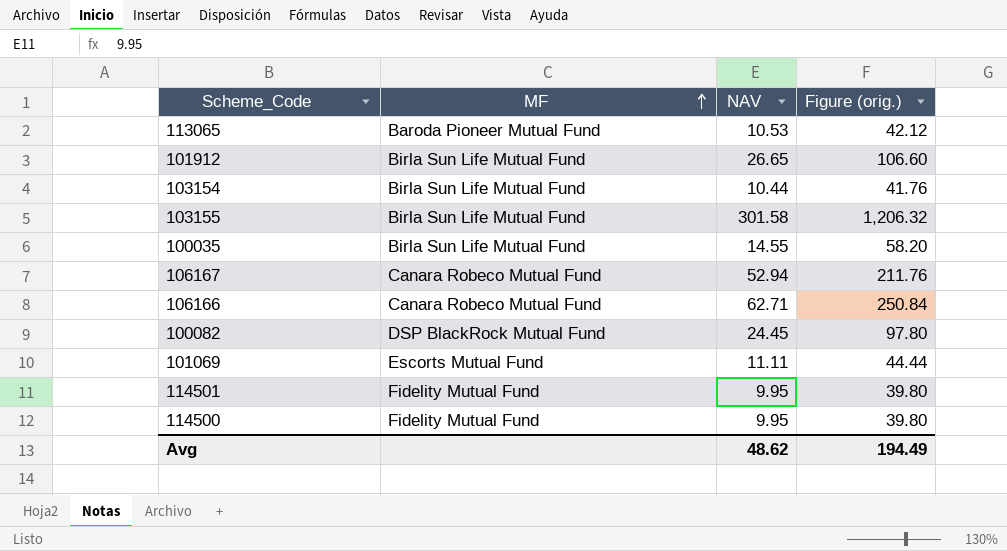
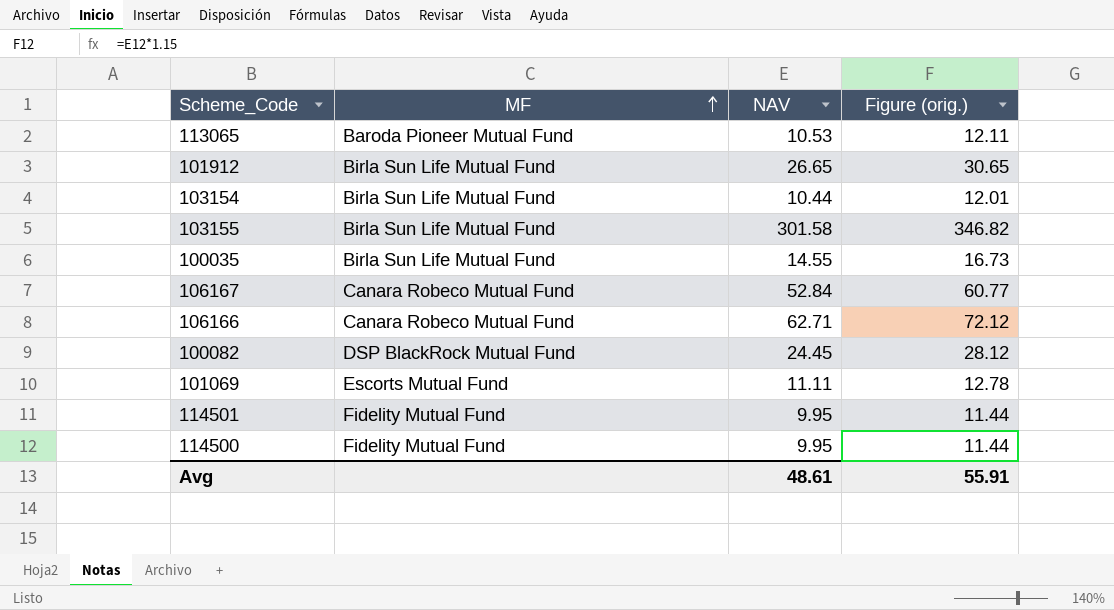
column Figure (orig.) | formula: [NAV] * 4 -> [NAV] * 1.15
106167 | NAV: 52.94 -> 52.84
Avg | NAV: 48.62 -> 48.61
Avg | Figure (orig.): 194.49 -> 55.91

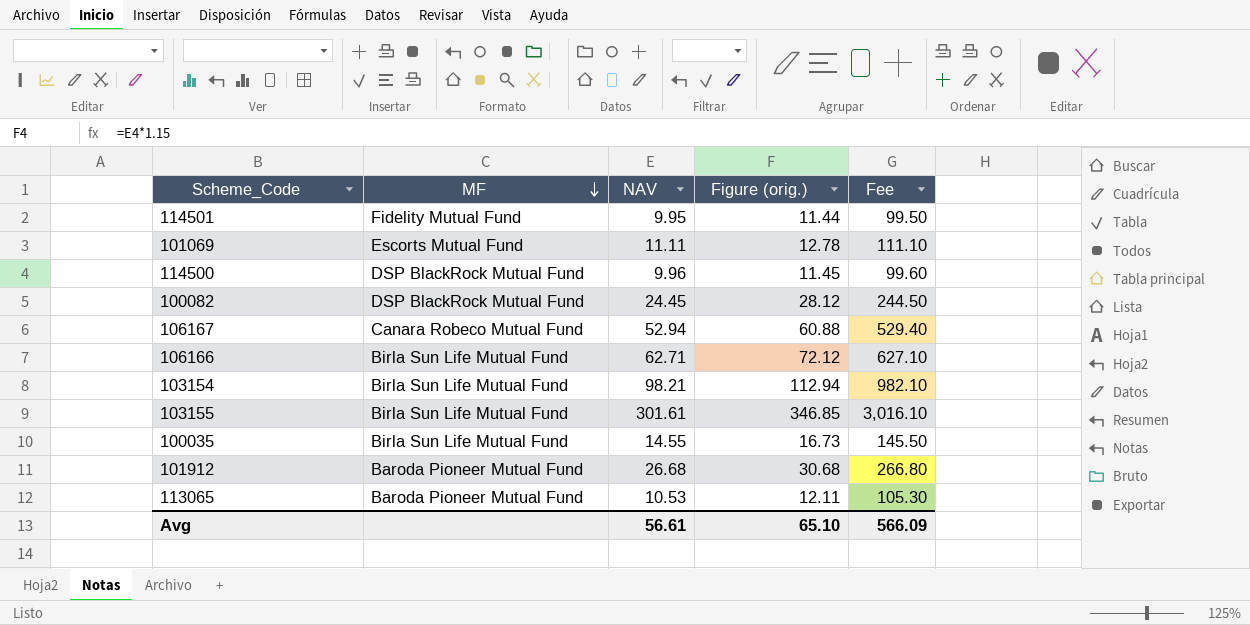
row order: MF ascending -> MF descending
column Fee | formula: none -> [NAV] * 10
114500 | MF: Fidelity Mutual Fund -> DSP BlackRock Mutual Fund
114500 | NAV: 9.95 -> 9.96
114500 | Figure (orig.): 11.44 -> 11.45
106167 | NAV: 52.84 -> 52.94
106167 | Figure (orig.): 60.77 -> 60.88
106166 | MF: Canara Robeco Mutual Fund -> Birla Sun Life Mutual Fund
103154 | NAV: 10.44 -> 98.21
103154 | Figure (orig.): 12.01 -> 112.94
103155 | NAV: 301.58 -> 301.61
103155 | Figure (orig.): 346.82 -> 346.85
101912 | MF: Birla Sun Life Mutual Fund -> Baroda Pioneer Mutual Fund
101912 | NAV: 26.65 -> 26.68
101912 | Figure (orig.): 30.65 -> 30.68
Avg | NAV: 48.61 -> 56.61
Avg | Figure (orig.): 55.91 -> 65.10

